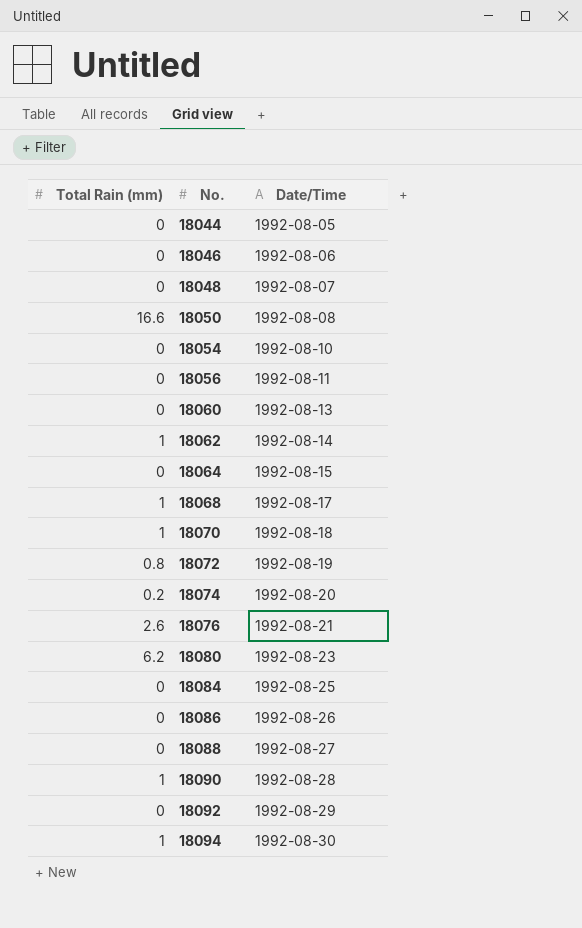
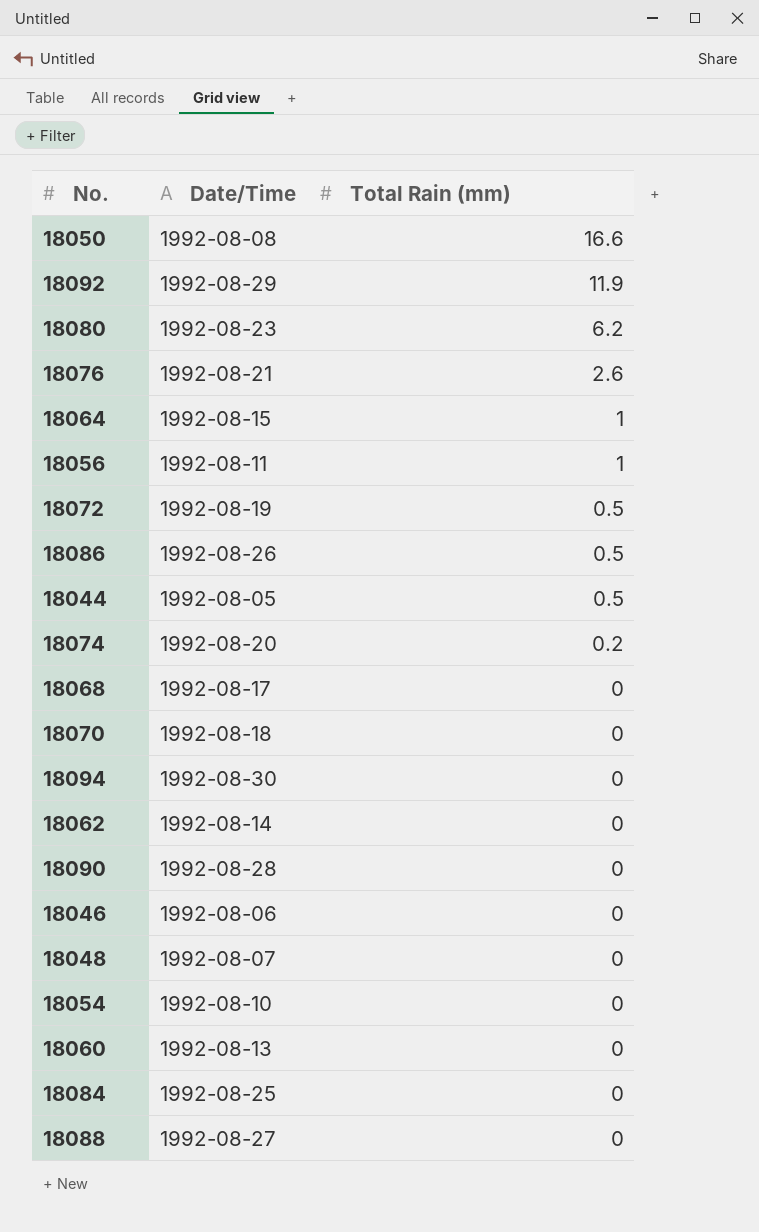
row order: No. ascending -> Total Rain (mm) descending
column Total Rain (mm) | position: 1 -> 3
18092 | Total Rain (mm): 0 -> 11.9
18064 | Total Rain (mm): 0 -> 1
18056 | Total Rain (mm): 0 -> 1
18072 | Total Rain (mm): 0.8 -> 0.5
18086 | Total Rain (mm): 0 -> 0.5
18044 | Total Rain (mm): 0 -> 0.5
18068 | Total Rain (mm): 1 -> 0
18070 | Total Rain (mm): 1 -> 0
18094 | Total Rain (mm): 1 -> 0
18062 | Total Rain (mm): 1 -> 0
18090 | Total Rain (mm): 1 -> 0

